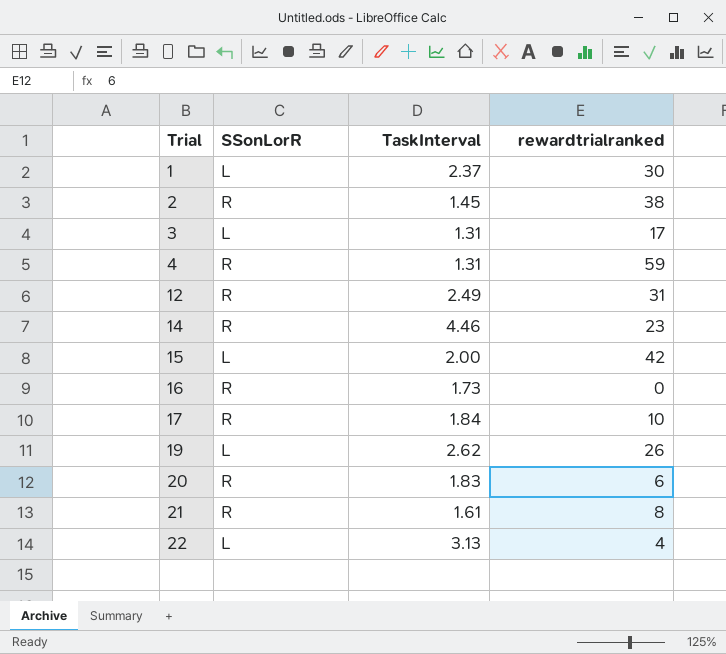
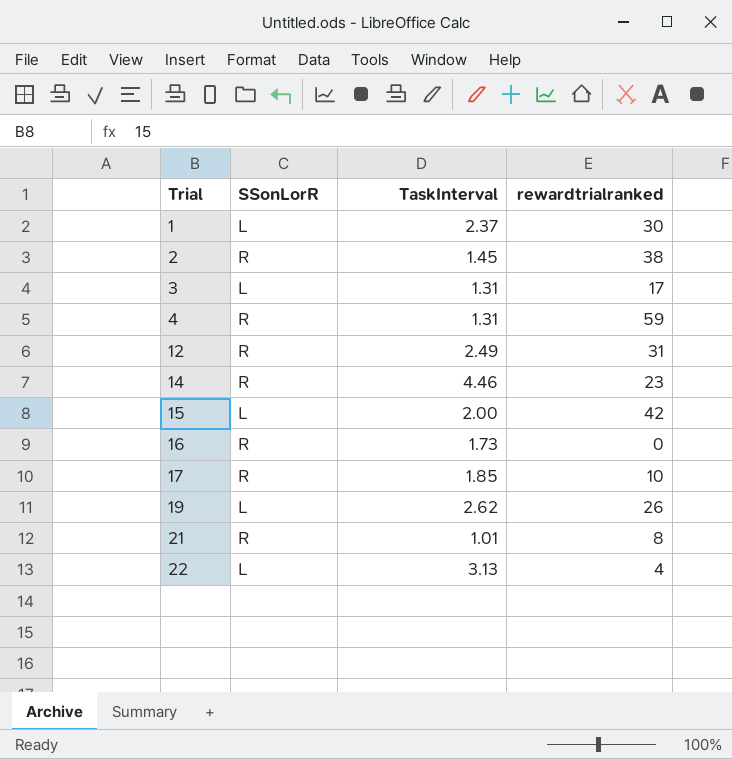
row 20: R | 1.83 | 6 -> none
17 | TaskInterval: 1.84 -> 1.85
21 | TaskInterval: 1.61 -> 1.01

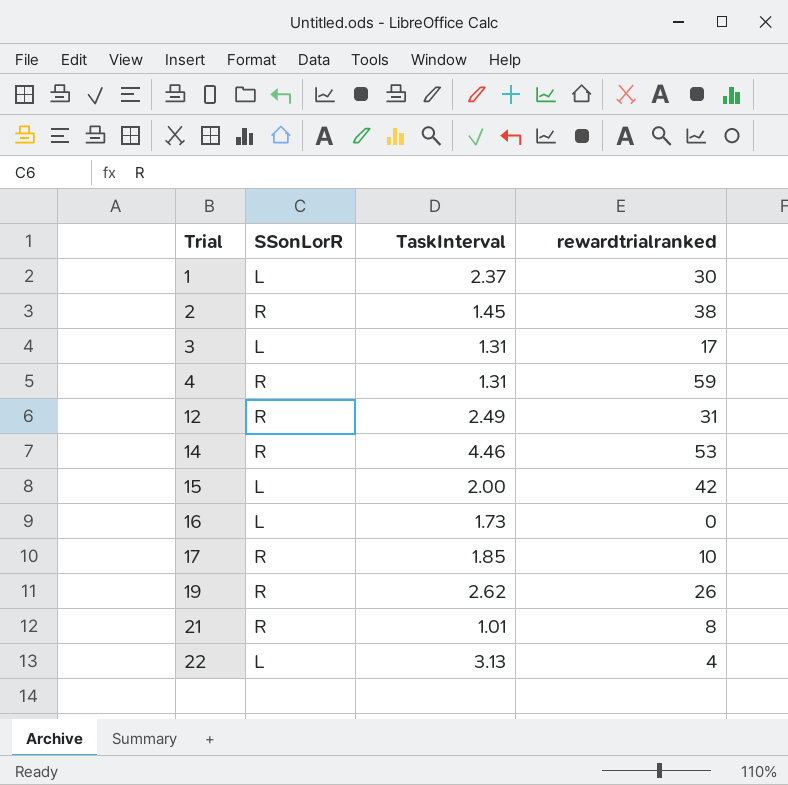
14 | rewardtrialranked: 23 -> 53
16 | SSonLorR: R -> L
19 | SSonLorR: L -> R

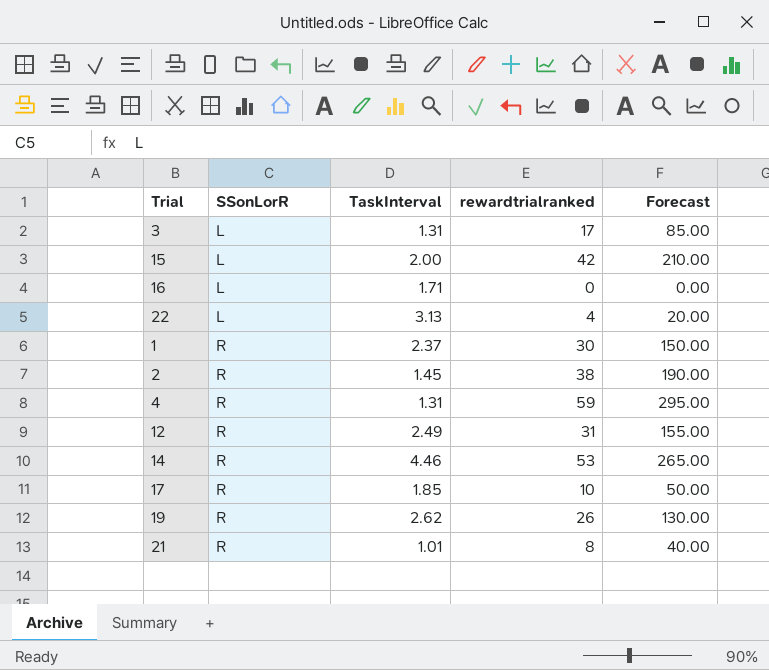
row order: Trial ascending -> SSonLorR ascending
column Forecast | formula: none -> [rewardtrialranked] * 5
16 | TaskInterval: 1.73 -> 1.71
1 | SSonLorR: L -> R

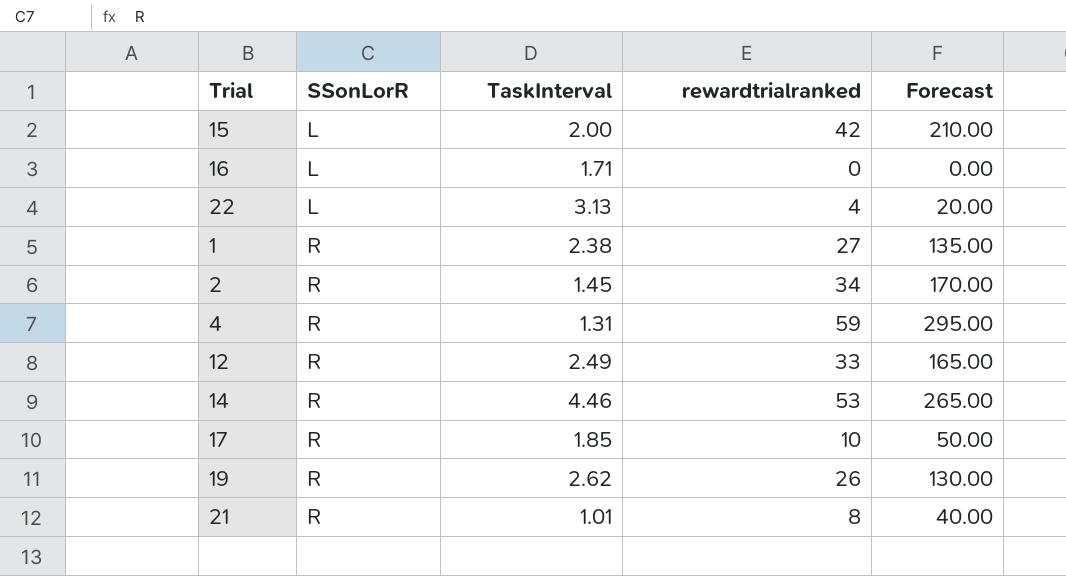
row 3: L | 1.31 | 17 | 85.00 -> none
1 | TaskInterval: 2.37 -> 2.38
1 | rewardtrialranked: 30 -> 27
1 | Forecast: 150.00 -> 135.00
2 | rewardtrialranked: 38 -> 34
2 | Forecast: 190.00 -> 170.00
12 | rewardtrialranked: 31 -> 33
12 | Forecast: 155.00 -> 165.00

